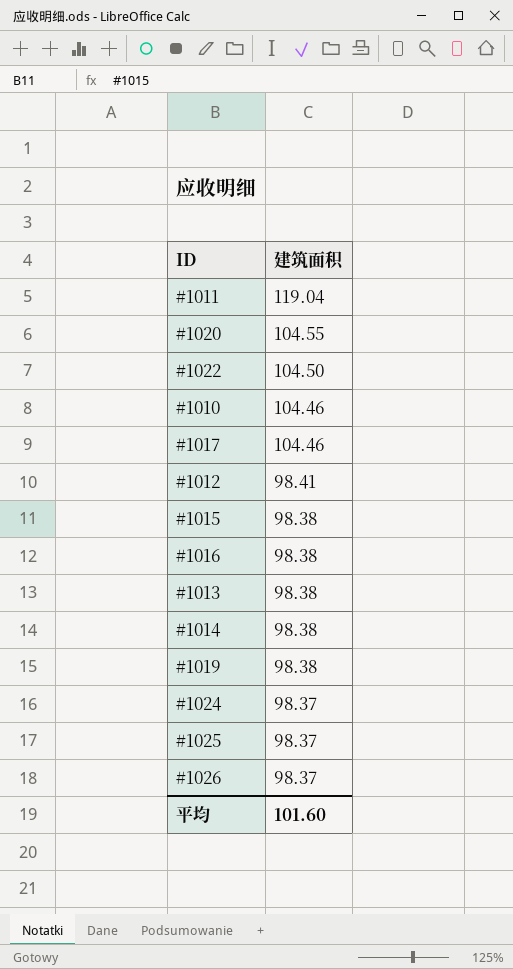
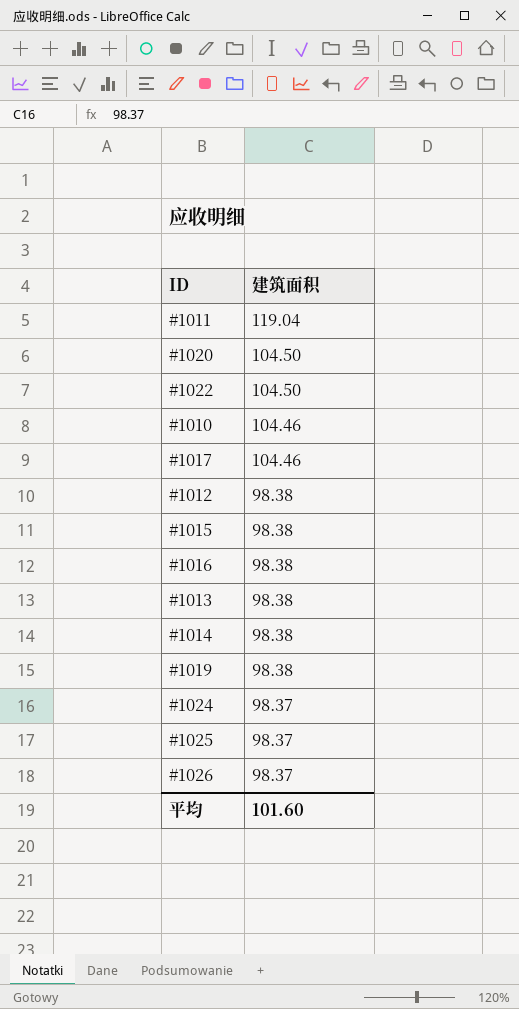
#1020 | 建筑面积: 104.55 -> 104.50
#1012 | 建筑面积: 98.41 -> 98.38

